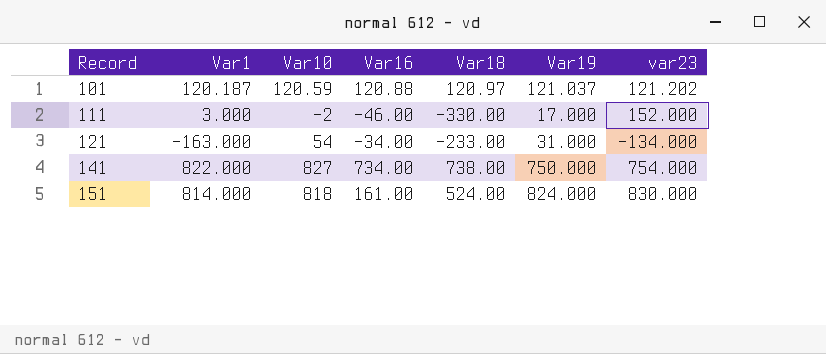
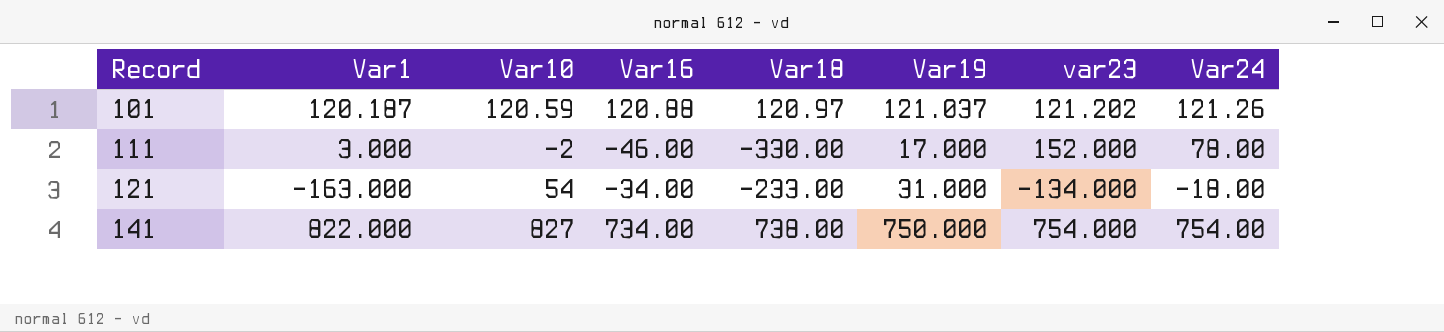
column Var24 | position: none -> 8
row 151: 814.000 | 818 | 161.00 | 524.00 | 824.000 | 830.000 -> none

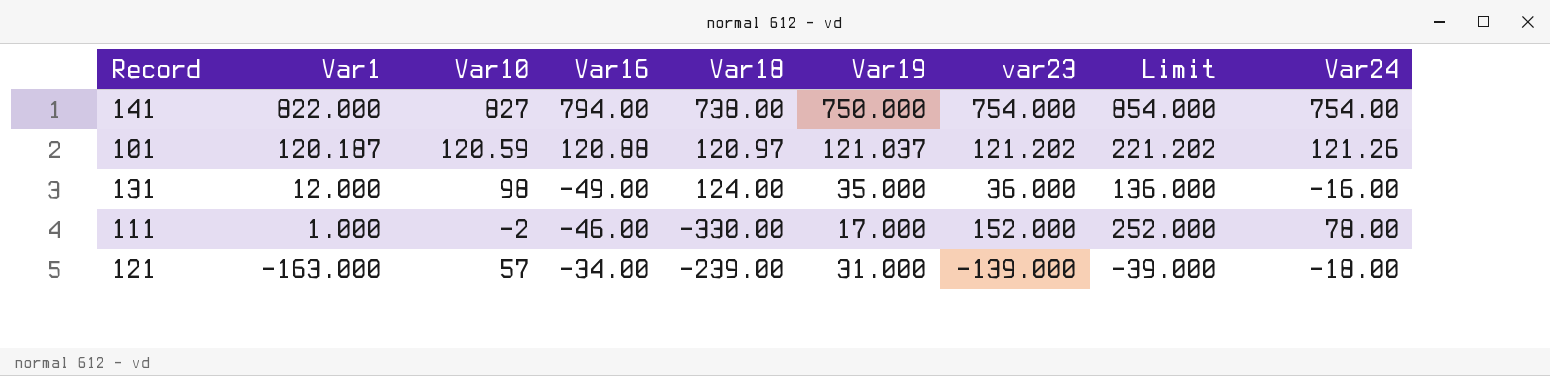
row order: Record ascending -> Var1 descending
column Limit | formula: none -> [var23] + 100
141 | Var16: 734.00 -> 794.00
row 131: none -> 12.000 | 98 | -49.00 | 124.00 | 35.000 | 36.000 | 136.000 | -16.00
111 | Var1: 3.000 -> 1.000
121 | Var10: 54 -> 57
121 | Var18: -233.00 -> -239.00
121 | var23: -134.000 -> -139.000

